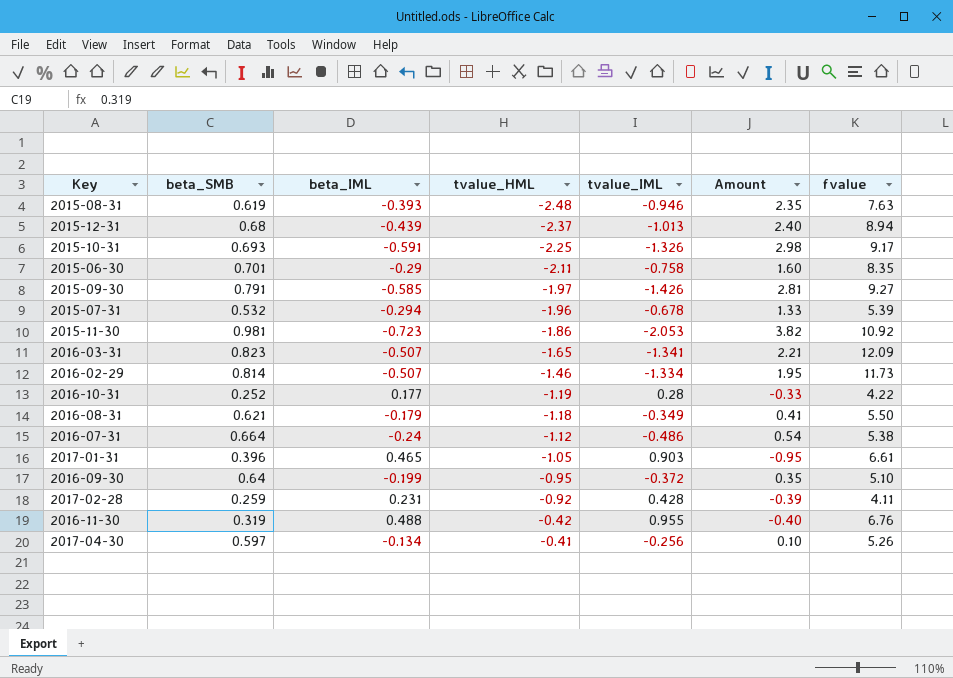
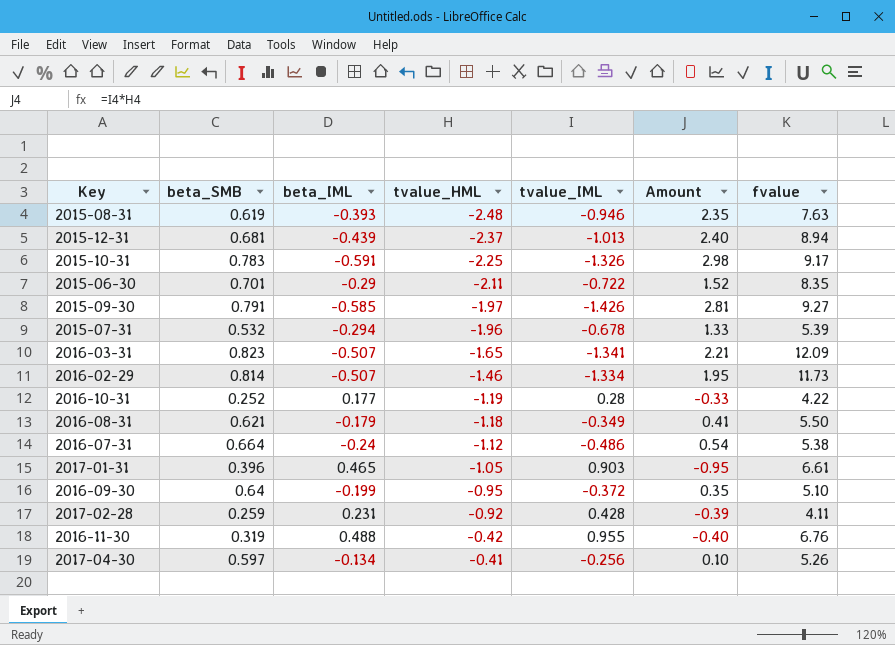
row 2015-11-30: 0.981 | -0.723 | -1.86 | -2.053 | 3.82 | 10.92 -> none
2015-12-31 | beta_SMB: 0.68 -> 0.681
2015-10-31 | beta_SMB: 0.693 -> 0.783
2015-06-30 | tvalue_IML: -0.758 -> -0.722
2015-06-30 | Amount: 1.60 -> 1.52

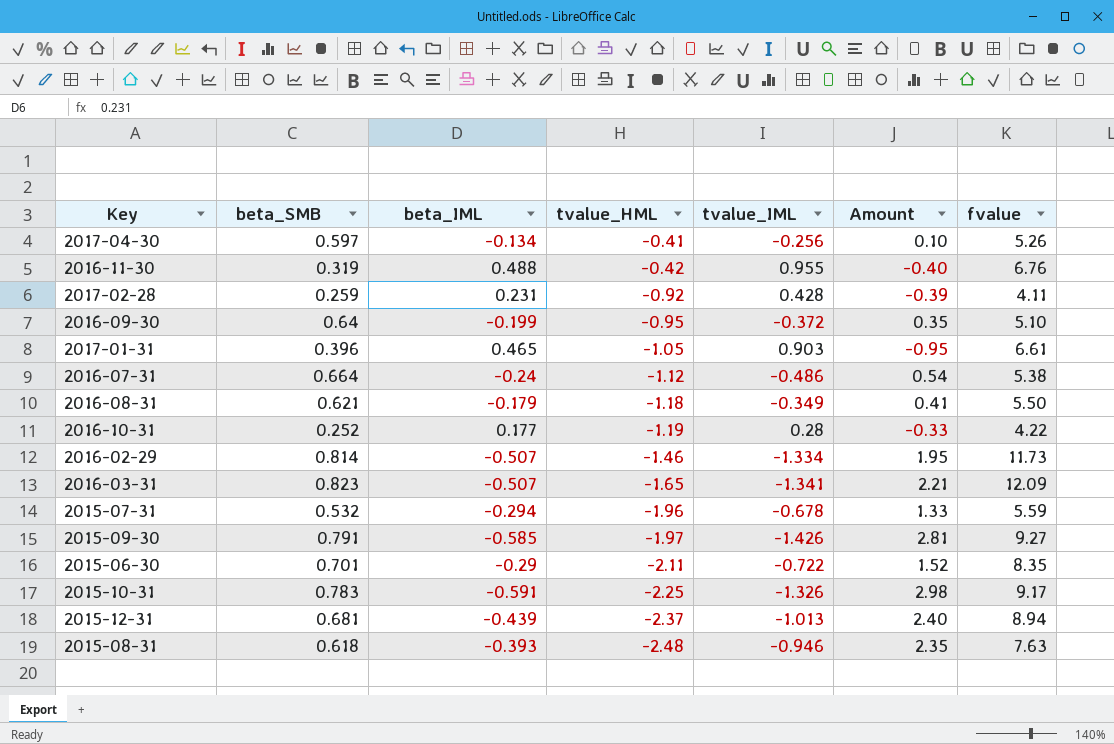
row order: tvalue_HML ascending -> tvalue_HML descending
2015-07-31 | fvalue: 5.39 -> 5.59
2015-08-31 | beta_SMB: 0.619 -> 0.618

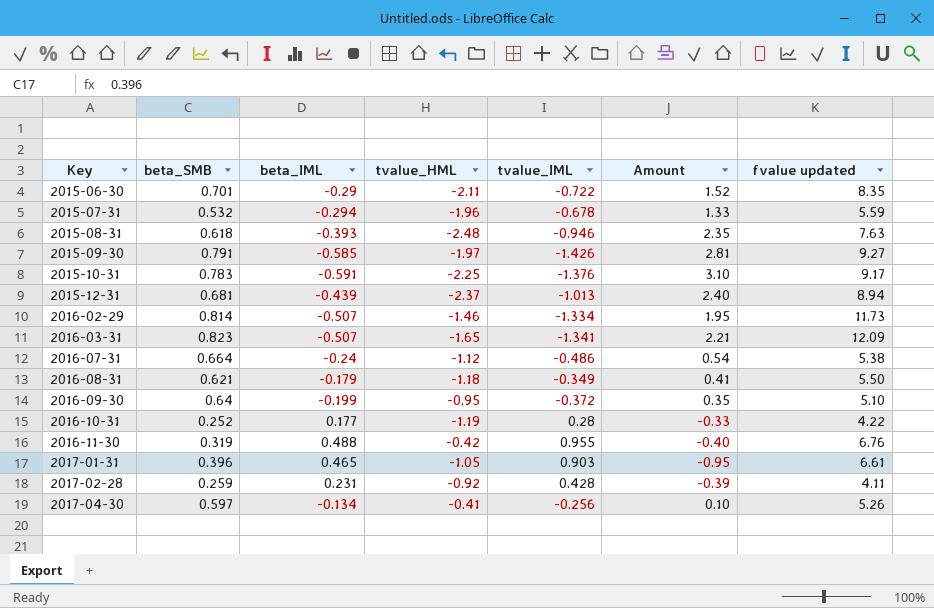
row order: tvalue_HML descending -> Key ascending
column name: fvalue -> fvalue updated
2015-10-31 | tvalue_IML: -1.326 -> -1.376
2015-10-31 | Amount: 2.98 -> 3.10

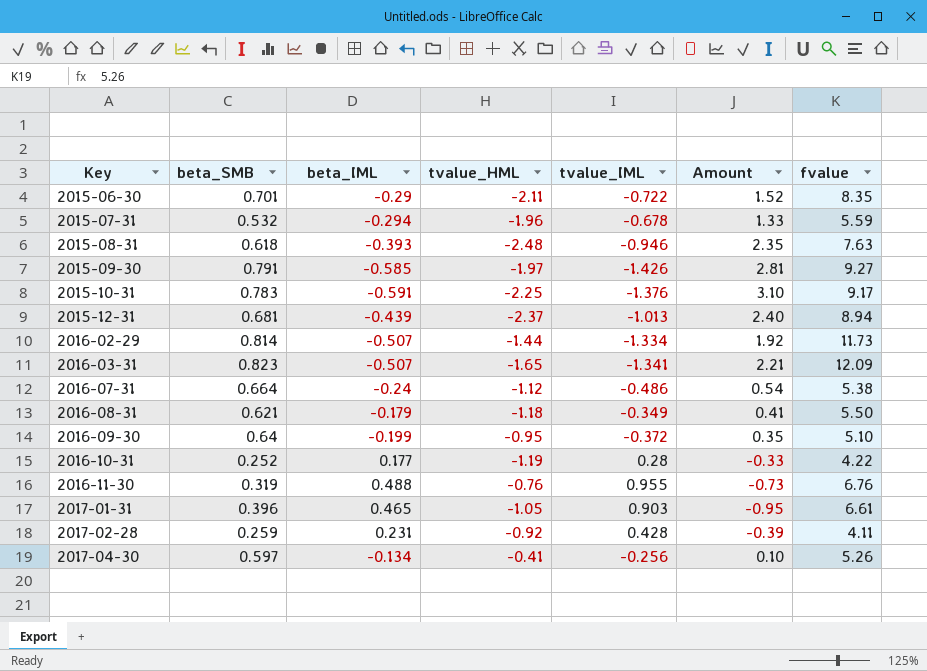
column name: fvalue updated -> fvalue
2016-02-29 | tvalue_HML: -1.46 -> -1.44
2016-02-29 | Amount: 1.95 -> 1.92
2016-11-30 | tvalue_HML: -0.42 -> -0.76
2016-11-30 | Amount: -0.40 -> -0.73

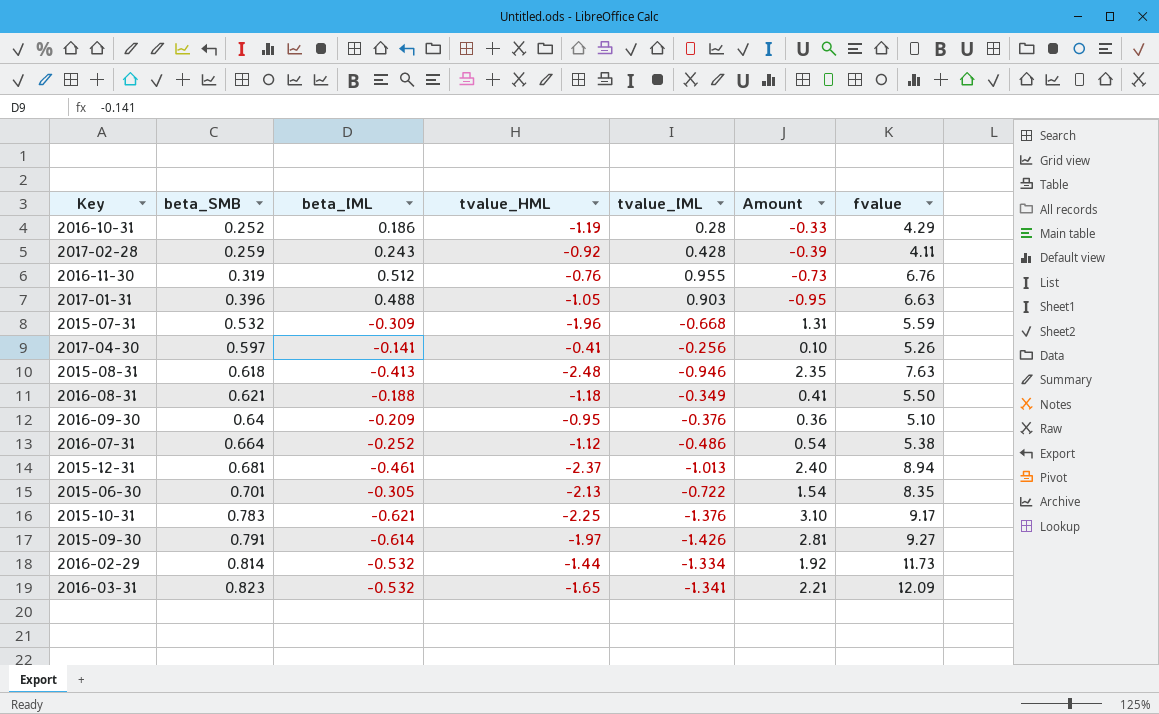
row order: Key ascending -> beta_SMB ascending
2016-10-31 | beta_IML: 0.177 -> 0.186
2016-10-31 | fvalue: 4.22 -> 4.29
2017-02-28 | beta_IML: 0.231 -> 0.243
2016-11-30 | beta_IML: 0.488 -> 0.512
2017-01-31 | beta_IML: 0.465 -> 0.488
2017-01-31 | fvalue: 6.61 -> 6.63
2015-07-31 | beta_IML: -0.294 -> -0.309
2015-07-31 | tvalue_IML: -0.678 -> -0.668
2015-07-31 | Amount: 1.33 -> 1.31
2017-04-30 | beta_IML: -0.134 -> -0.141
2015-08-31 | beta_IML: -0.393 -> -0.413
2016-08-31 | beta_IML: -0.179 -> -0.188
2016-09-30 | beta_IML: -0.199 -> -0.209
2016-09-30 | tvalue_IML: -0.372 -> -0.376
2016-09-30 | Amount: 0.35 -> 0.36
2016-07-31 | beta_IML: -0.24 -> -0.252
2015-12-31 | beta_IML: -0.439 -> -0.461
2015-06-30 | beta_IML: -0.29 -> -0.305
2015-06-30 | tvalue_HML: -2.11 -> -2.13
2015-06-30 | Amount: 1.52 -> 1.54
2015-10-31 | beta_IML: -0.591 -> -0.621
2015-09-30 | beta_IML: -0.585 -> -0.614
2016-02-29 | beta_IML: -0.507 -> -0.532
2016-03-31 | beta_IML: -0.507 -> -0.532

